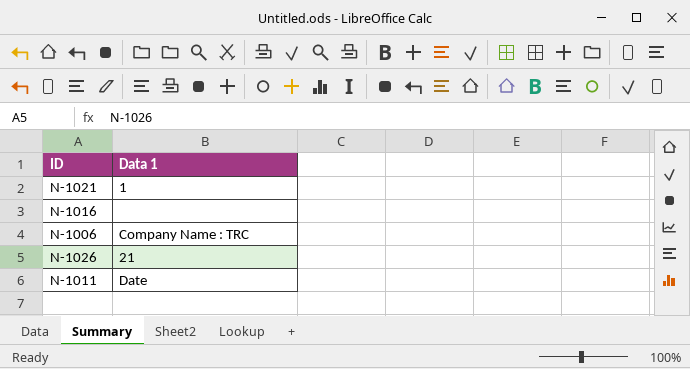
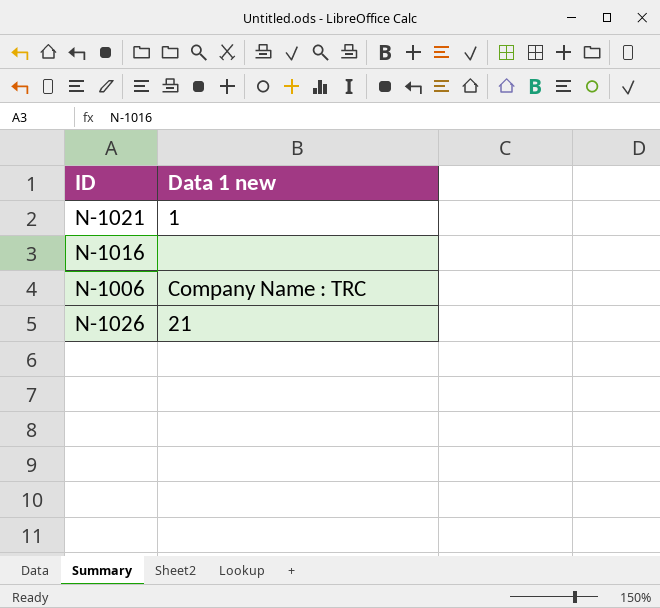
column name: Data 1 -> Data 1 new
row N-1011: Date -> none

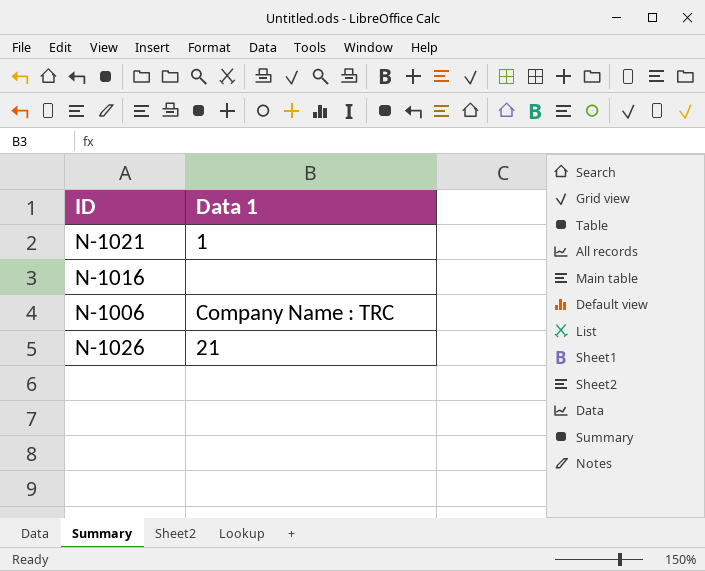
column name: Data 1 new -> Data 1

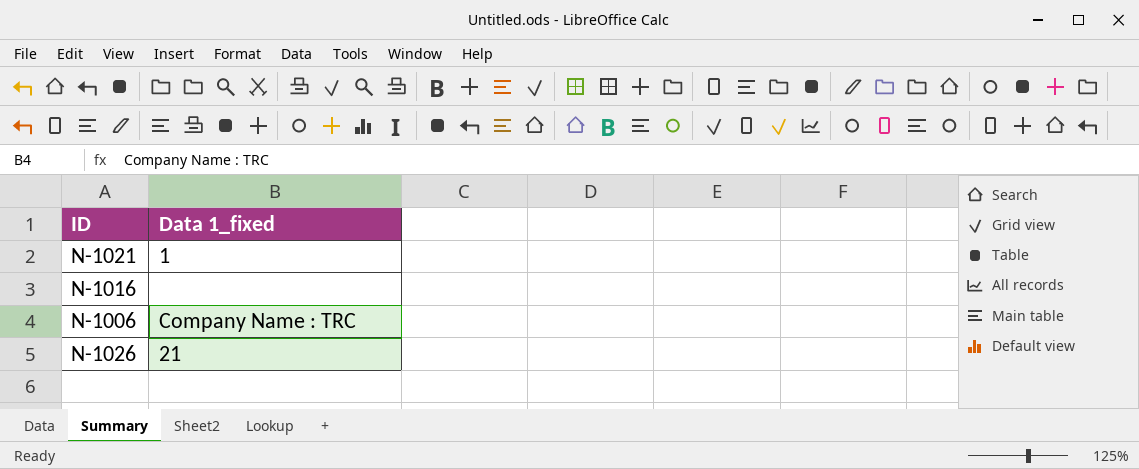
column name: Data 1 -> Data 1_fixed

